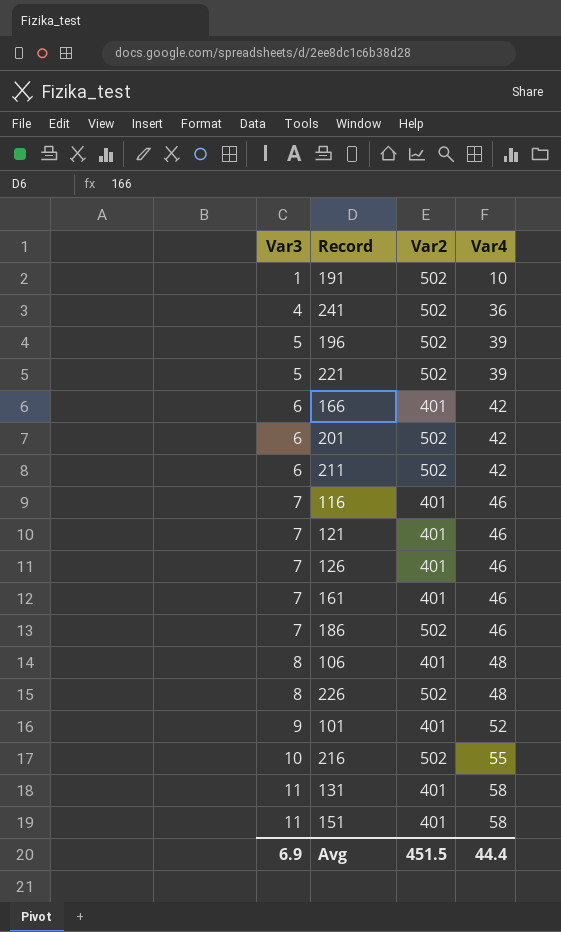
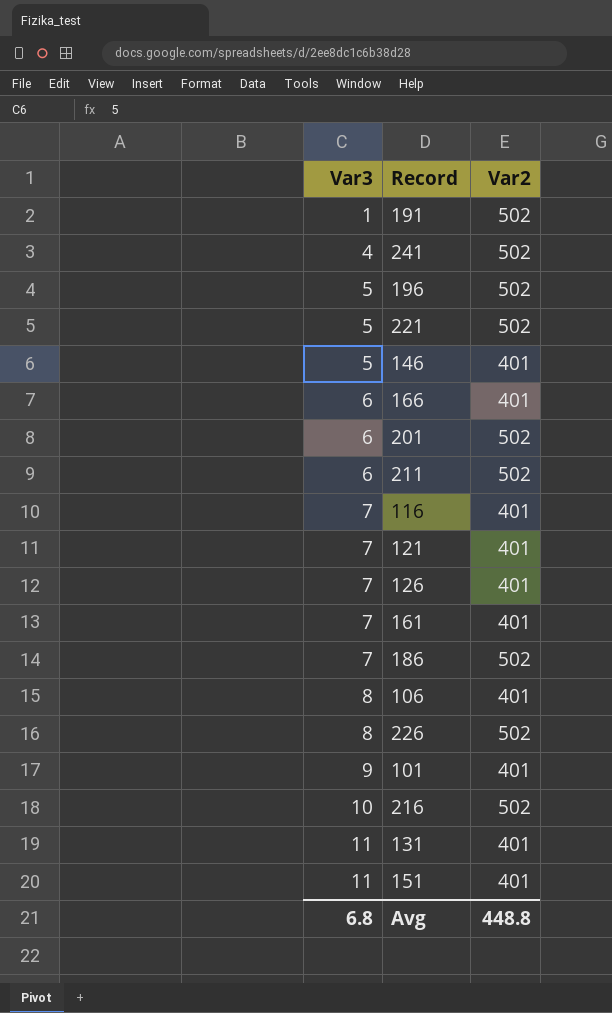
column Var4 | position: 4 -> none
row 146: none -> 5 | 401
Avg | Var3: 6.9 -> 6.8
Avg | Var2: 451.5 -> 448.8

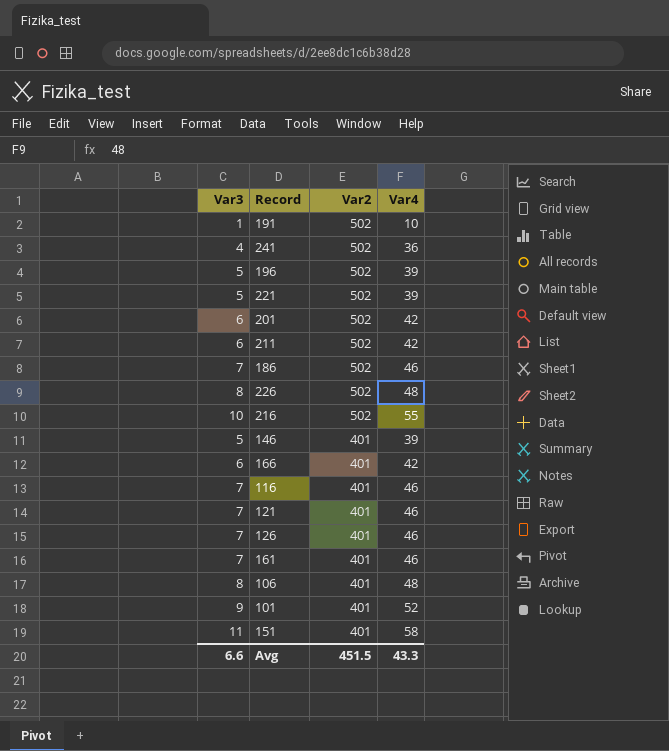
row order: Var3 ascending -> Var2 descending
column Var4 | position: none -> 4
row 131: 11 | 401 -> none
Avg | Var3: 6.8 -> 6.6
Avg | Var2: 448.8 -> 451.5

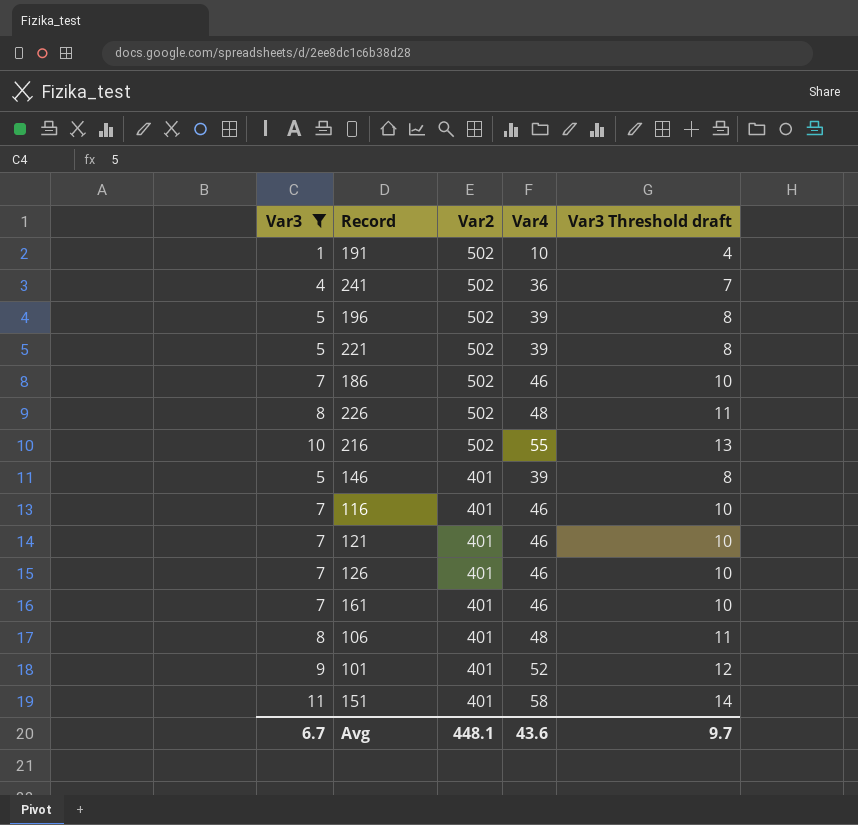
filter: none -> Var3 != 6
column Var3 Threshold draft | formula: none -> [Var3] + 3
Avg | Var3: 6.6 -> 6.7
Avg | Var2: 451.5 -> 448.1
Avg | Var4: 43.3 -> 43.6

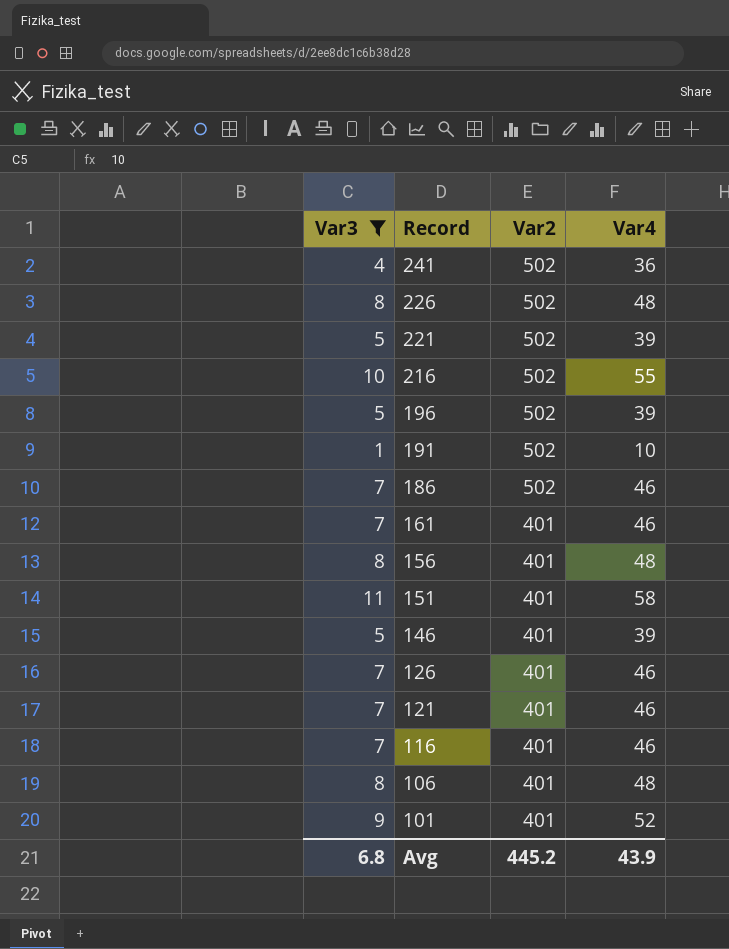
row order: Var2 descending -> Record descending
column Var3 Threshold draft | formula: [Var3] + 3 -> none
row 156: none -> 8 | 401 | 48
Avg | Var3: 6.7 -> 6.8
Avg | Var2: 448.1 -> 445.2
Avg | Var4: 43.6 -> 43.9

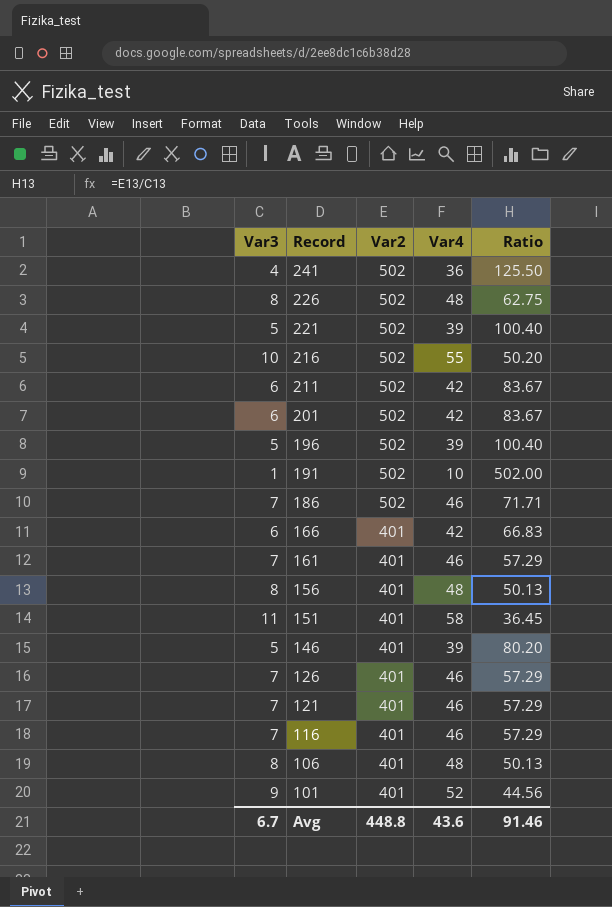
filter: Var3 != 6 -> none
column Ratio | formula: none -> [Var2] / [Var3]
Avg | Var3: 6.8 -> 6.7
Avg | Var2: 445.2 -> 448.8
Avg | Var4: 43.9 -> 43.6

